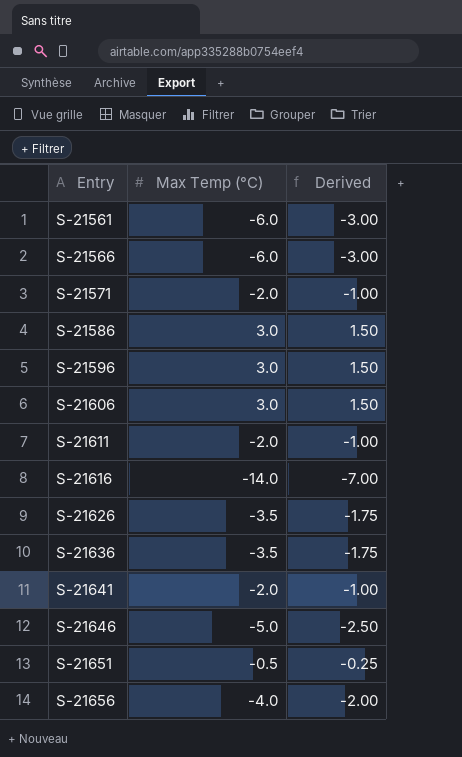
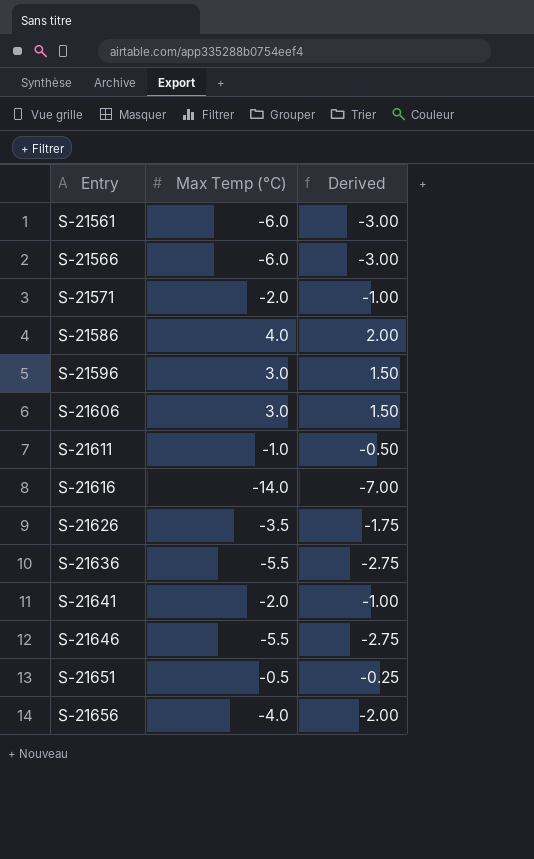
S-21586 | Max Temp (°C): 3.0 -> 4.0
S-21586 | Derived: 1.50 -> 2.00
S-21611 | Max Temp (°C): -2.0 -> -1.0
S-21611 | Derived: -1.00 -> -0.50
S-21636 | Max Temp (°C): -3.5 -> -5.5
S-21636 | Derived: -1.75 -> -2.75
S-21646 | Max Temp (°C): -5.0 -> -5.5
S-21646 | Derived: -2.50 -> -2.75

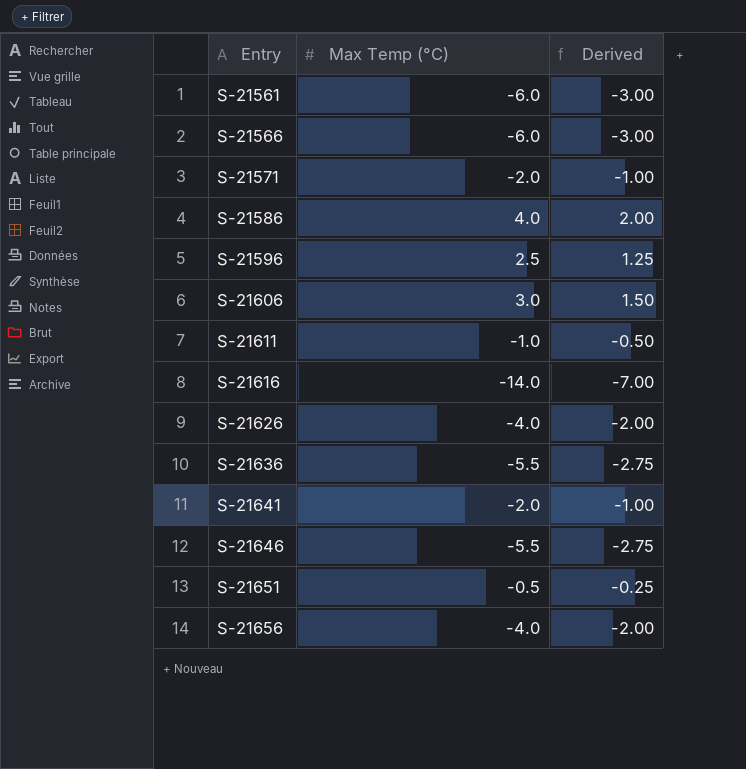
S-21596 | Max Temp (°C): 3.0 -> 2.5
S-21596 | Derived: 1.50 -> 1.25
S-21626 | Max Temp (°C): -3.5 -> -4.0
S-21626 | Derived: -1.75 -> -2.00

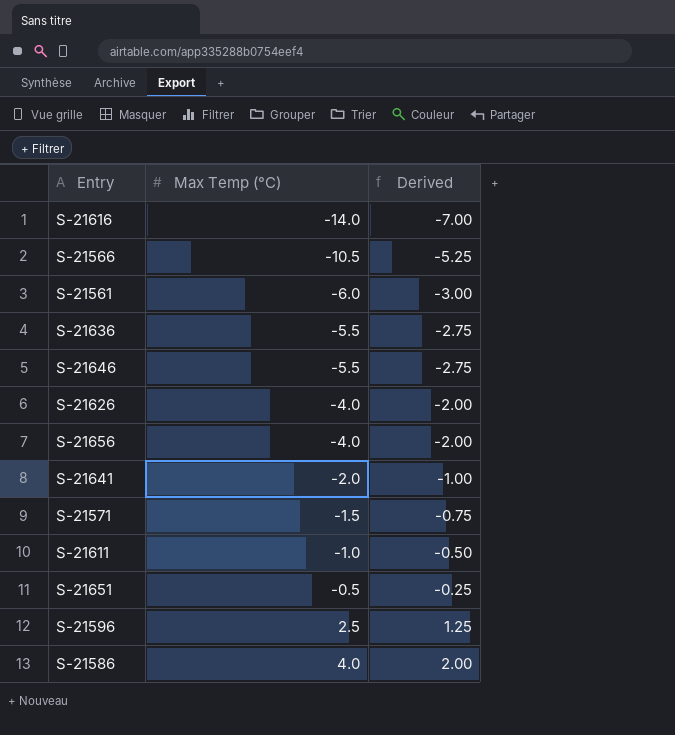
row order: Entry ascending -> Max Temp (°C) ascending
row S-21606: 3.0 | 1.50 -> none
S-21566 | Max Temp (°C): -6.0 -> -10.5
S-21566 | Derived: -3.00 -> -5.25
S-21571 | Max Temp (°C): -2.0 -> -1.5
S-21571 | Derived: -1.00 -> -0.75

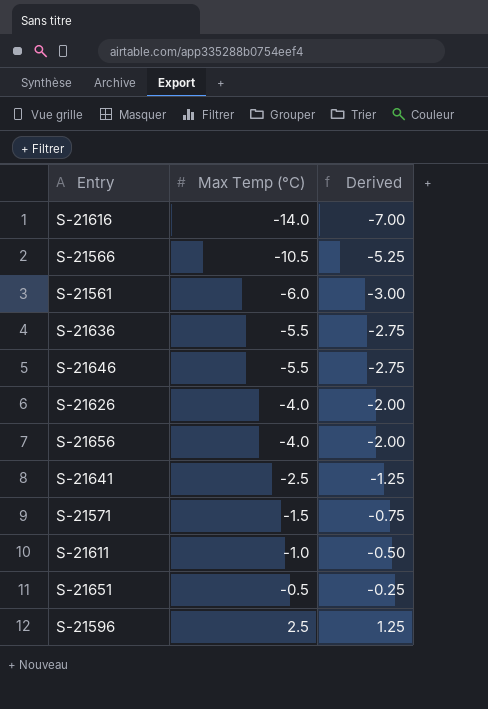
row S-21586: 4.0 | 2.00 -> none
S-21641 | Max Temp (°C): -2.0 -> -2.5
S-21641 | Derived: -1.00 -> -1.25

